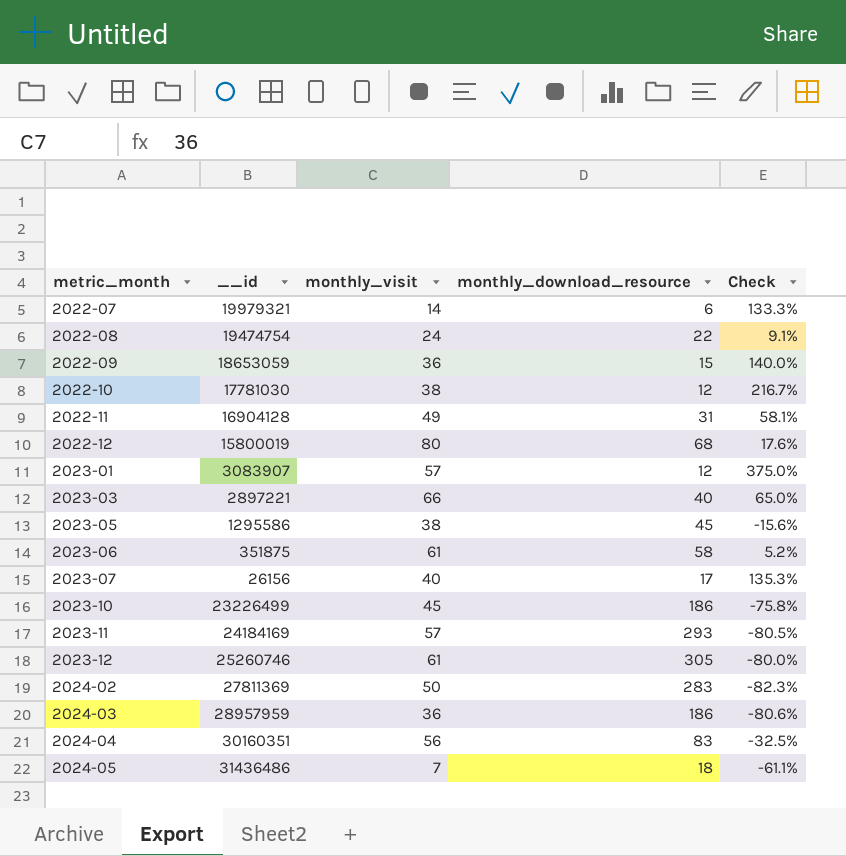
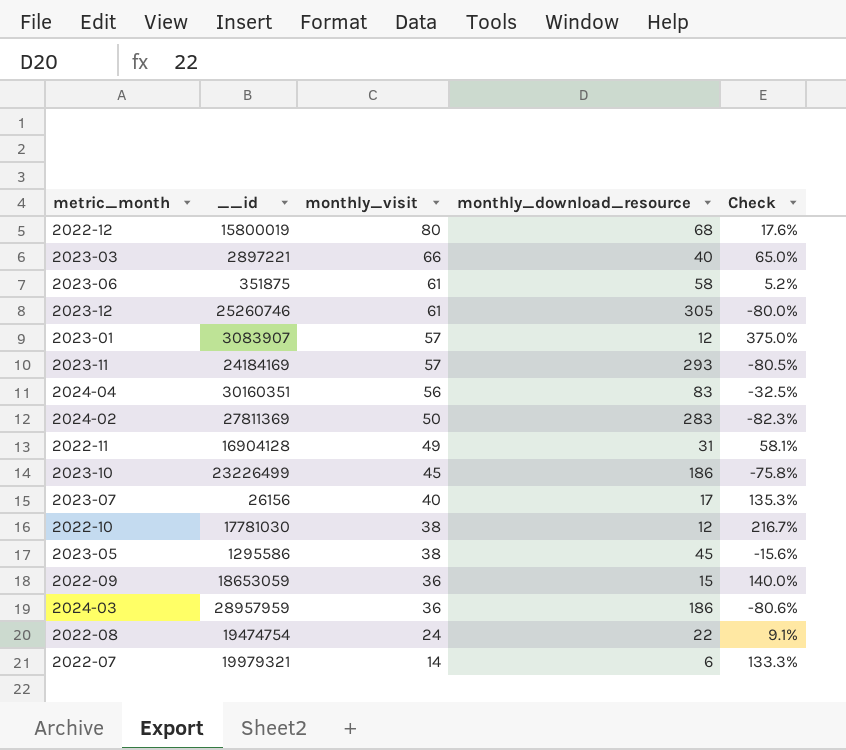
row order: metric_month ascending -> monthly_visit descending
row 2024-05: 31436486 | 7 | 18 | -61.1% -> none

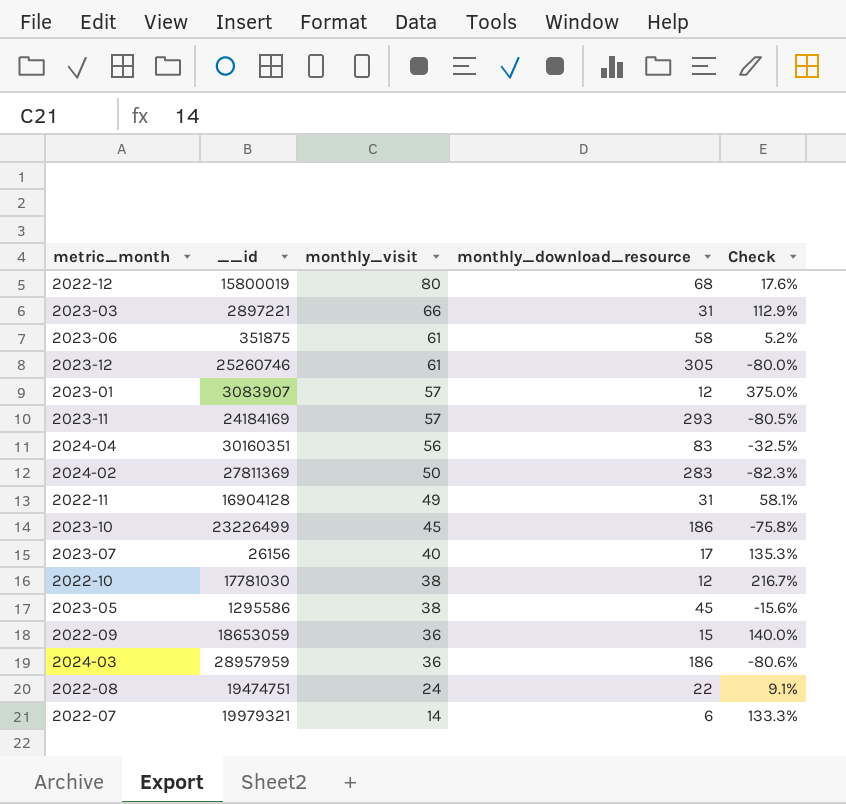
2023-03 | monthly_download_resource: 40 -> 31
2023-03 | Check: 65.0% -> 112.9%
2022-08 | __id: 19474754 -> 19474751

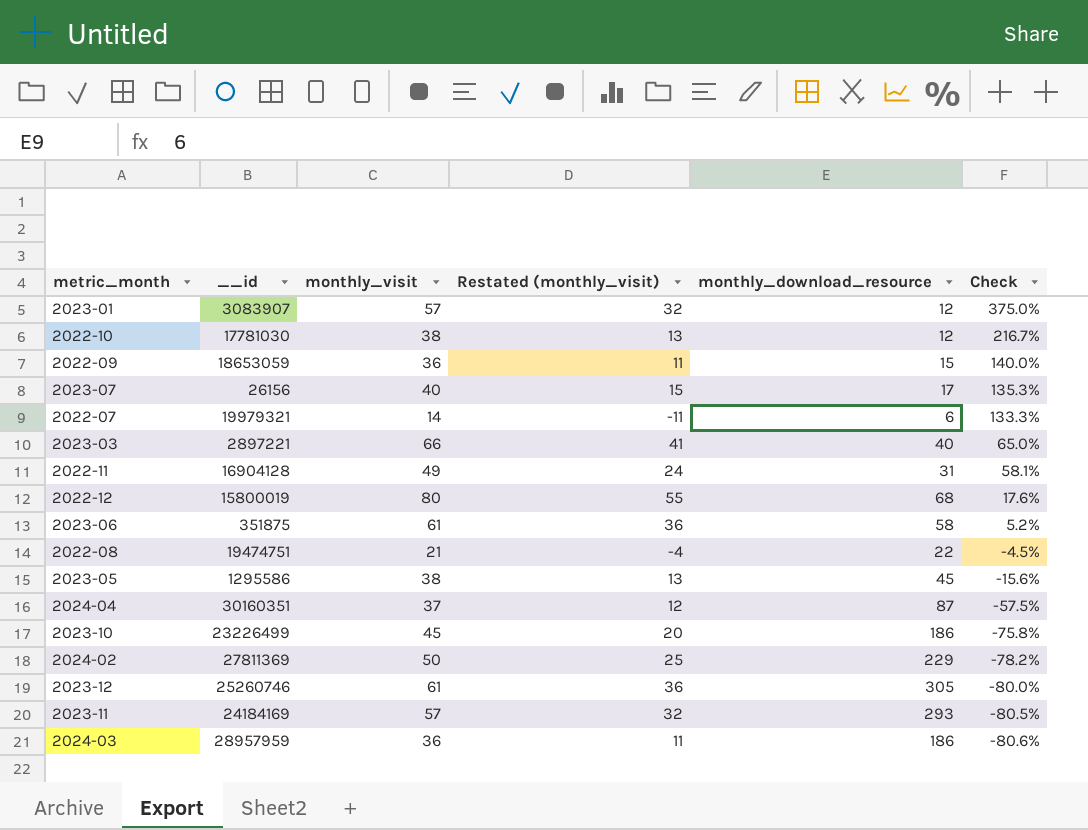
row order: monthly_visit descending -> Check descending
column Restated (monthly_visit) | formula: none -> [monthly_visit] - 25
2023-03 | monthly_download_resource: 31 -> 40
2023-03 | Check: 112.9% -> 65.0%
2022-08 | monthly_visit: 24 -> 21
2022-08 | Check: 9.1% -> -4.5%
2024-04 | monthly_visit: 56 -> 37
2024-04 | monthly_download_resource: 83 -> 87
2024-04 | Check: -32.5% -> -57.5%
2024-02 | monthly_download_resource: 283 -> 229
2024-02 | Check: -82.3% -> -78.2%

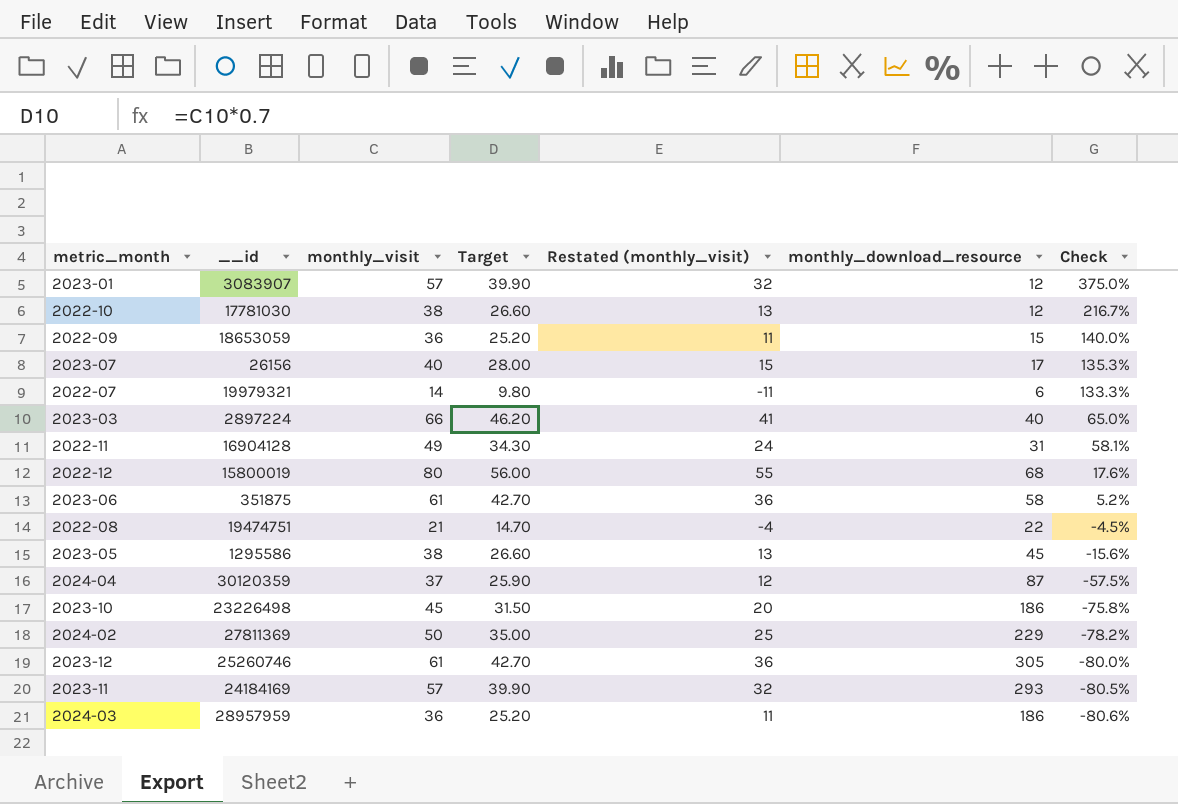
column Target | formula: none -> [monthly_visit] * 0.7
2023-03 | __id: 2897221 -> 2897224
2024-04 | __id: 30160351 -> 30120359
2023-10 | __id: 23226499 -> 23226498

